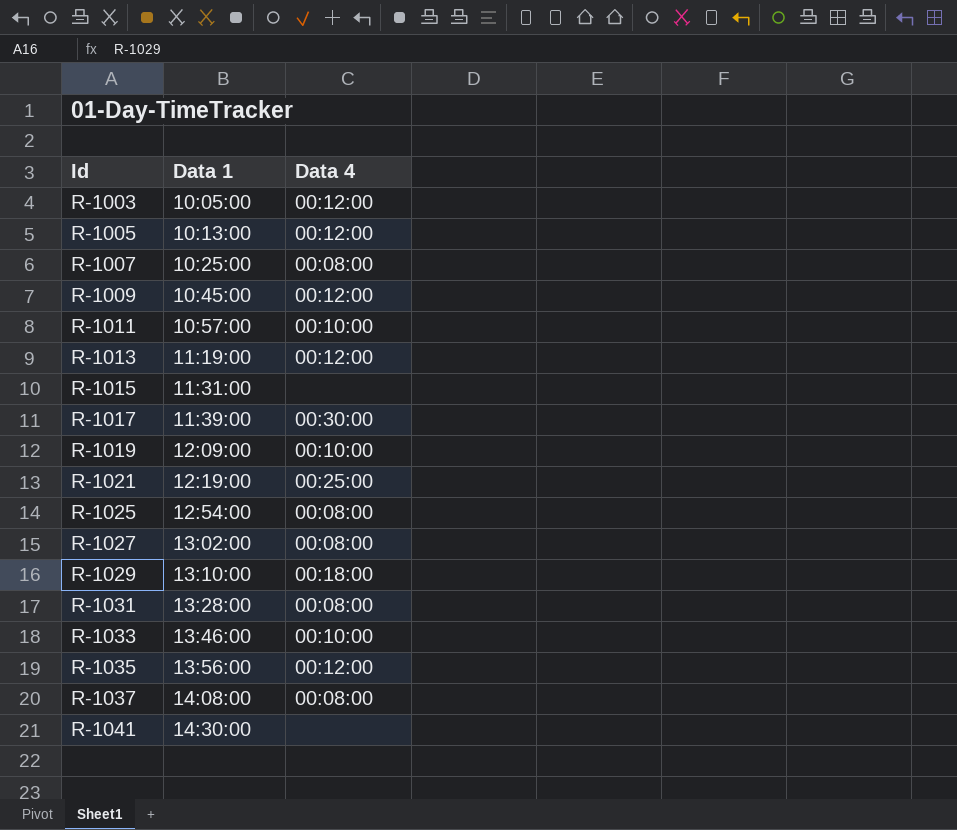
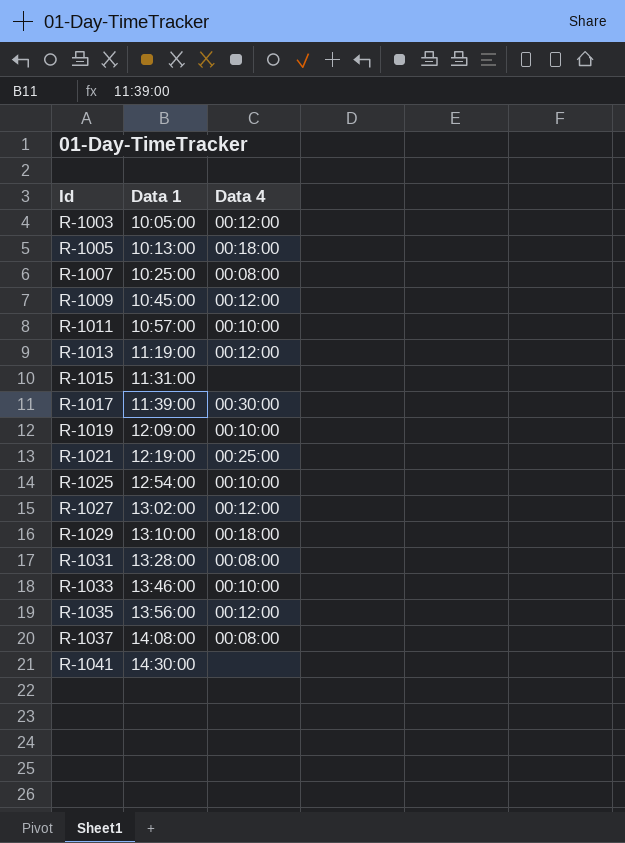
R-1005 | Data 4: 00:12:00 -> 00:18:00
R-1025 | Data 4: 00:08:00 -> 00:10:00
R-1027 | Data 4: 00:08:00 -> 00:12:00

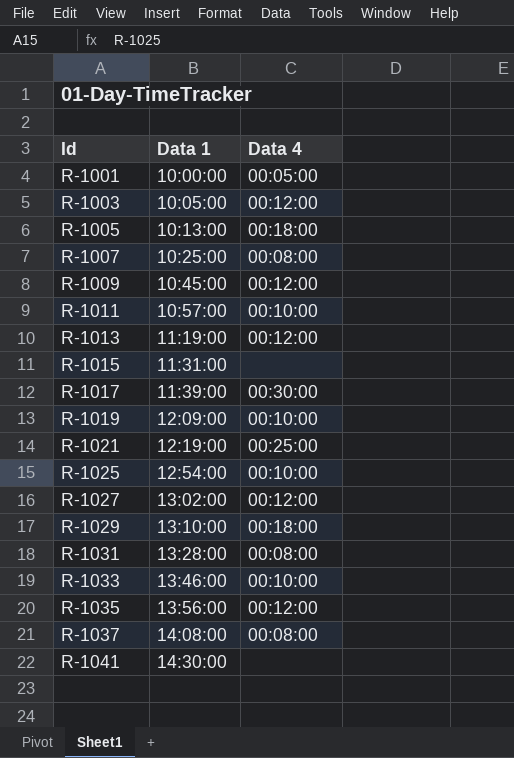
row R-1001: none -> 10:00:00 | 00:05:00

